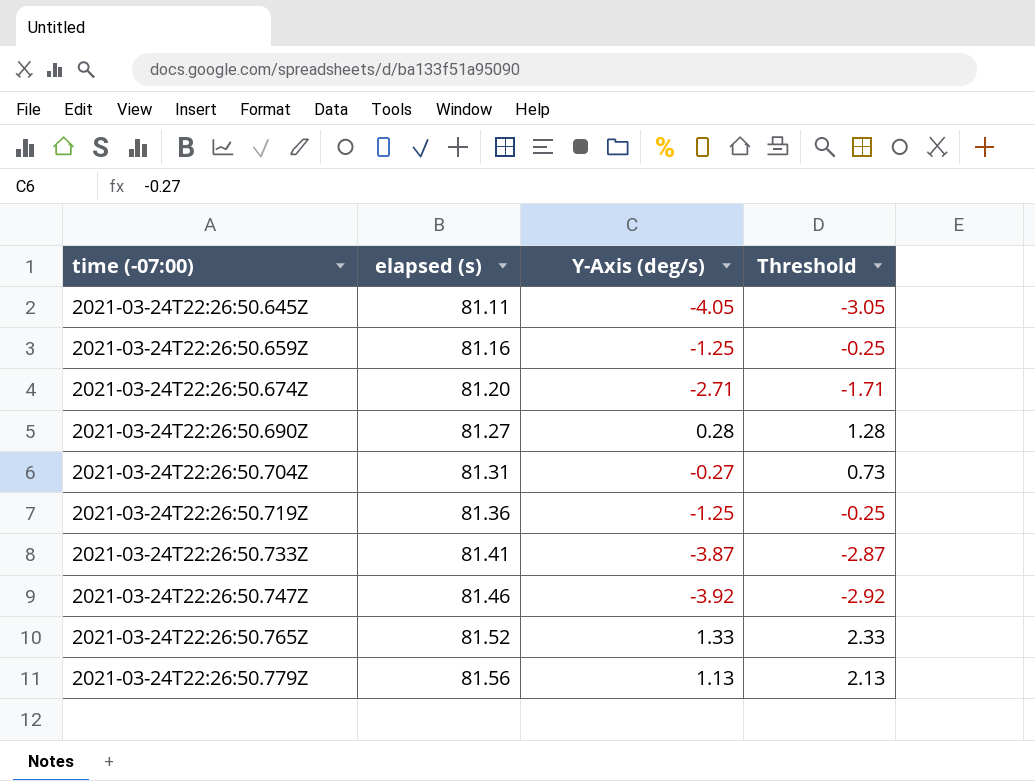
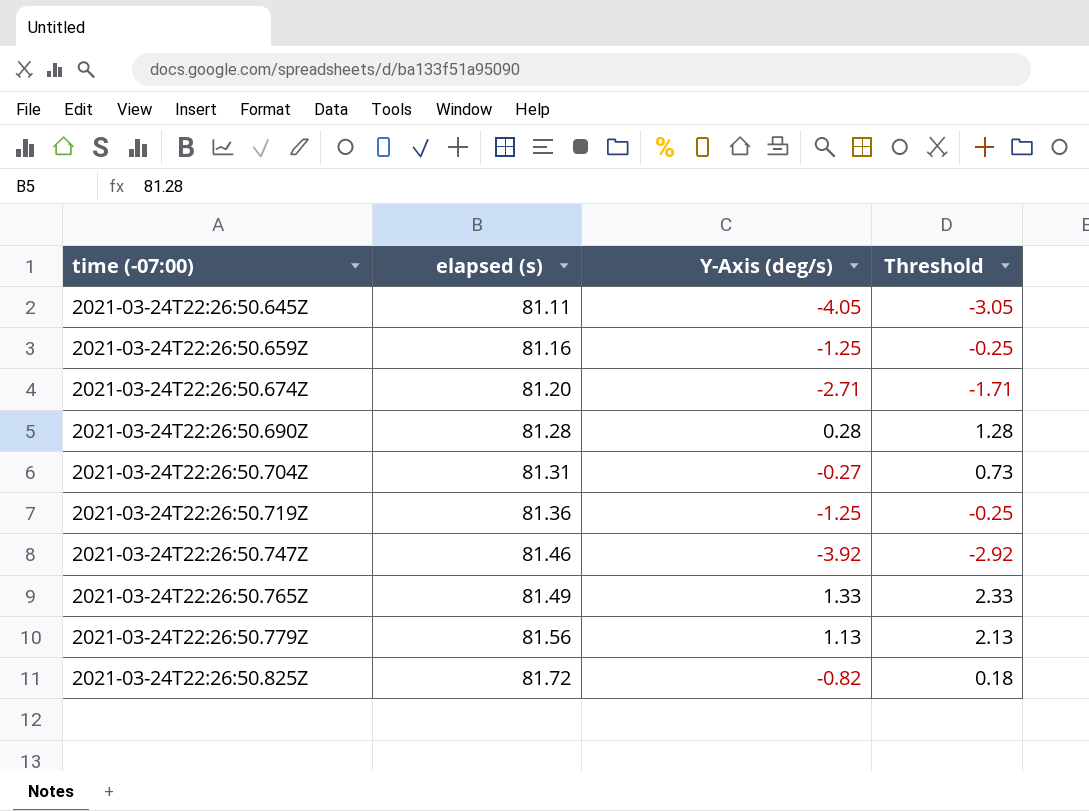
row 2021-03-24T22:26:50.733Z: 81.41 | -3.87 | -2.87 -> none
2021-03-24T22:26:50.690Z | elapsed (s): 81.27 -> 81.28
2021-03-24T22:26:50.765Z | elapsed (s): 81.52 -> 81.49
row 2021-03-24T22:26:50.825Z: none -> 81.72 | -0.82 | 0.18

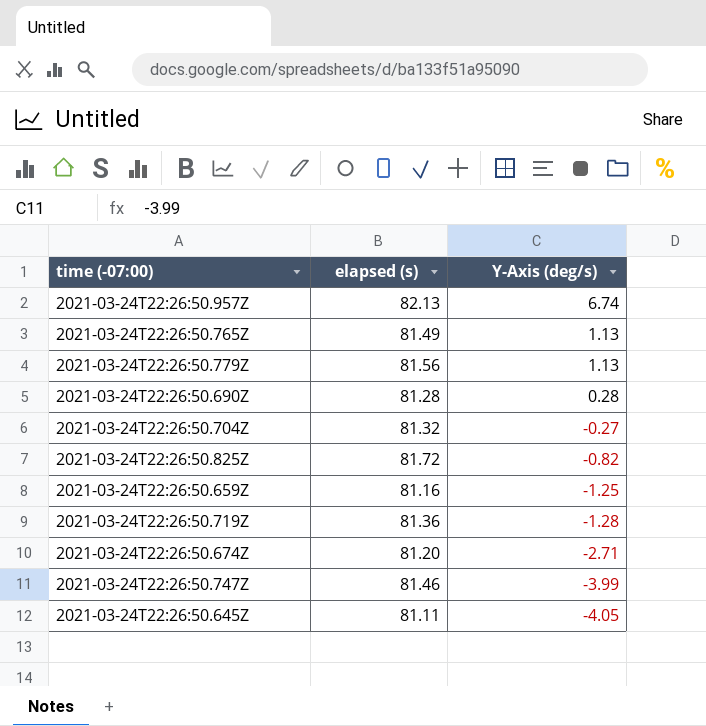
row order: time (-07:00) ascending -> Y-Axis (deg/s) descending
column Threshold | formula: [Y-Axis (deg/s)] + 1 -> none
row 2021-03-24T22:26:50.957Z: none -> 82.13 | 6.74
2021-03-24T22:26:50.765Z | Y-Axis (deg/s): 1.33 -> 1.13
2021-03-24T22:26:50.704Z | elapsed (s): 81.31 -> 81.32
2021-03-24T22:26:50.719Z | Y-Axis (deg/s): -1.25 -> -1.28
2021-03-24T22:26:50.747Z | Y-Axis (deg/s): -3.92 -> -3.99

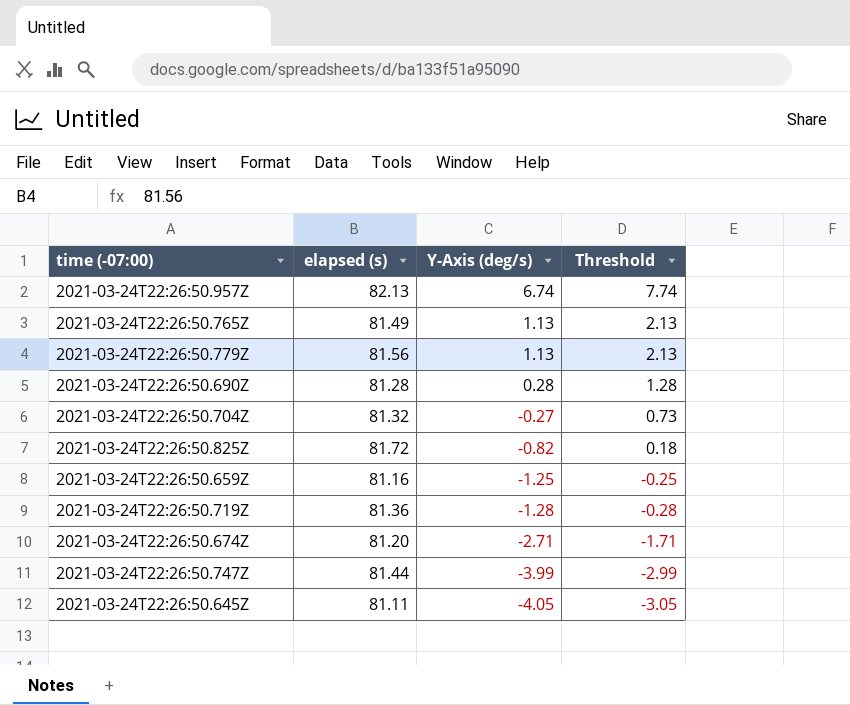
column Threshold | formula: none -> [Y-Axis (deg/s)] + 1
2021-03-24T22:26:50.747Z | elapsed (s): 81.46 -> 81.44

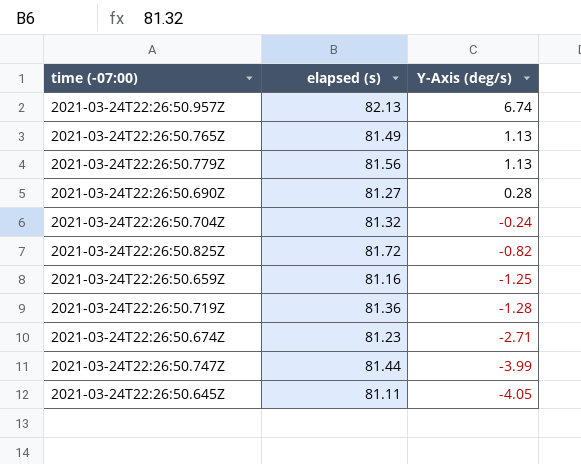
column Threshold | formula: [Y-Axis (deg/s)] + 1 -> none
2021-03-24T22:26:50.690Z | elapsed (s): 81.28 -> 81.27
2021-03-24T22:26:50.704Z | Y-Axis (deg/s): -0.27 -> -0.24
2021-03-24T22:26:50.674Z | elapsed (s): 81.20 -> 81.23

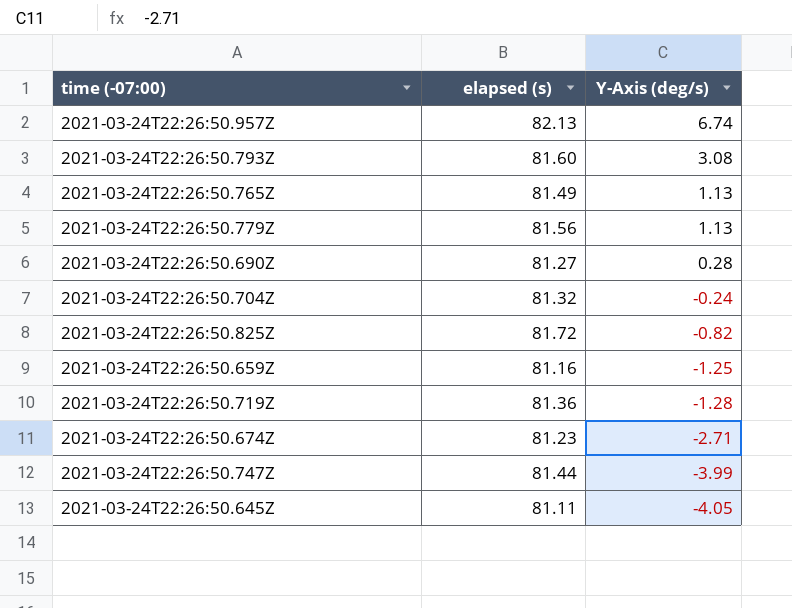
row 2021-03-24T22:26:50.793Z: none -> 81.60 | 3.08

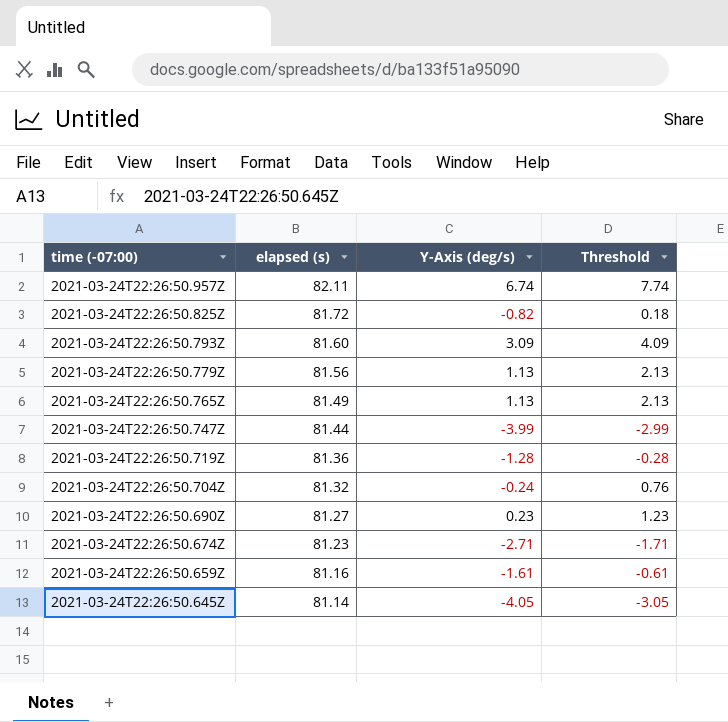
row order: Y-Axis (deg/s) descending -> time (-07:00) descending
column Threshold | formula: none -> [Y-Axis (deg/s)] + 1
2021-03-24T22:26:50.957Z | elapsed (s): 82.13 -> 82.11
2021-03-24T22:26:50.793Z | Y-Axis (deg/s): 3.08 -> 3.09
2021-03-24T22:26:50.690Z | Y-Axis (deg/s): 0.28 -> 0.23
2021-03-24T22:26:50.659Z | Y-Axis (deg/s): -1.25 -> -1.61
2021-03-24T22:26:50.645Z | elapsed (s): 81.11 -> 81.14

